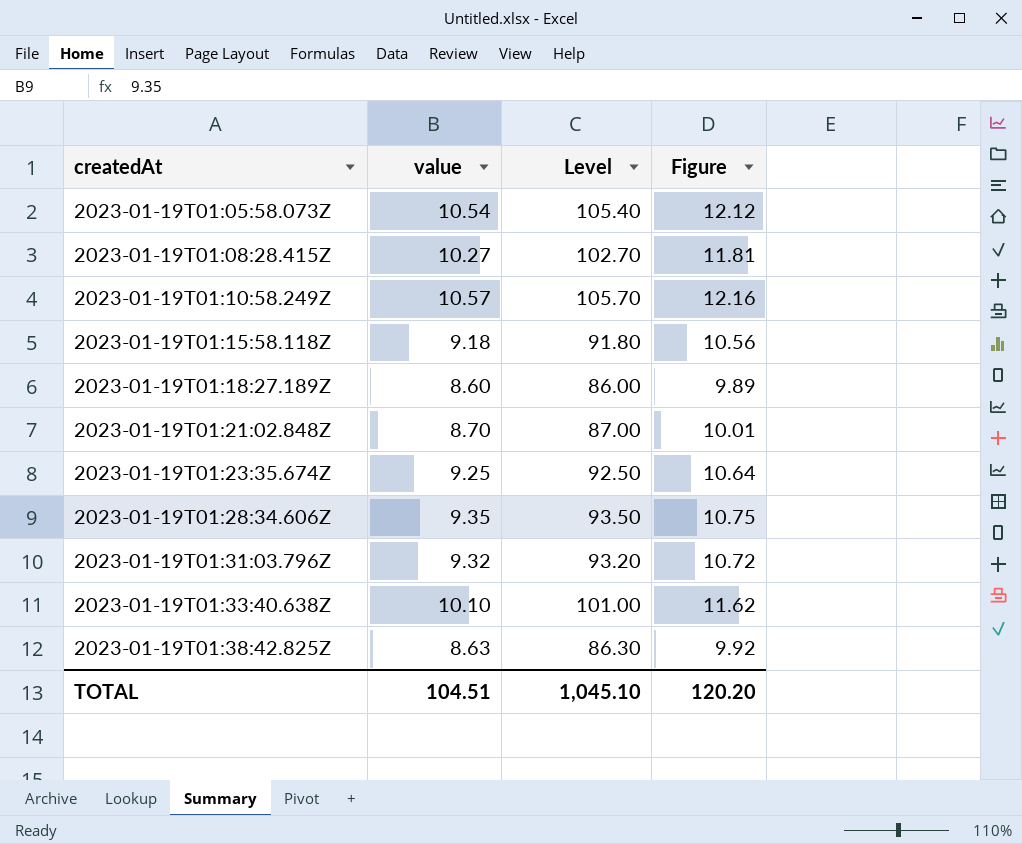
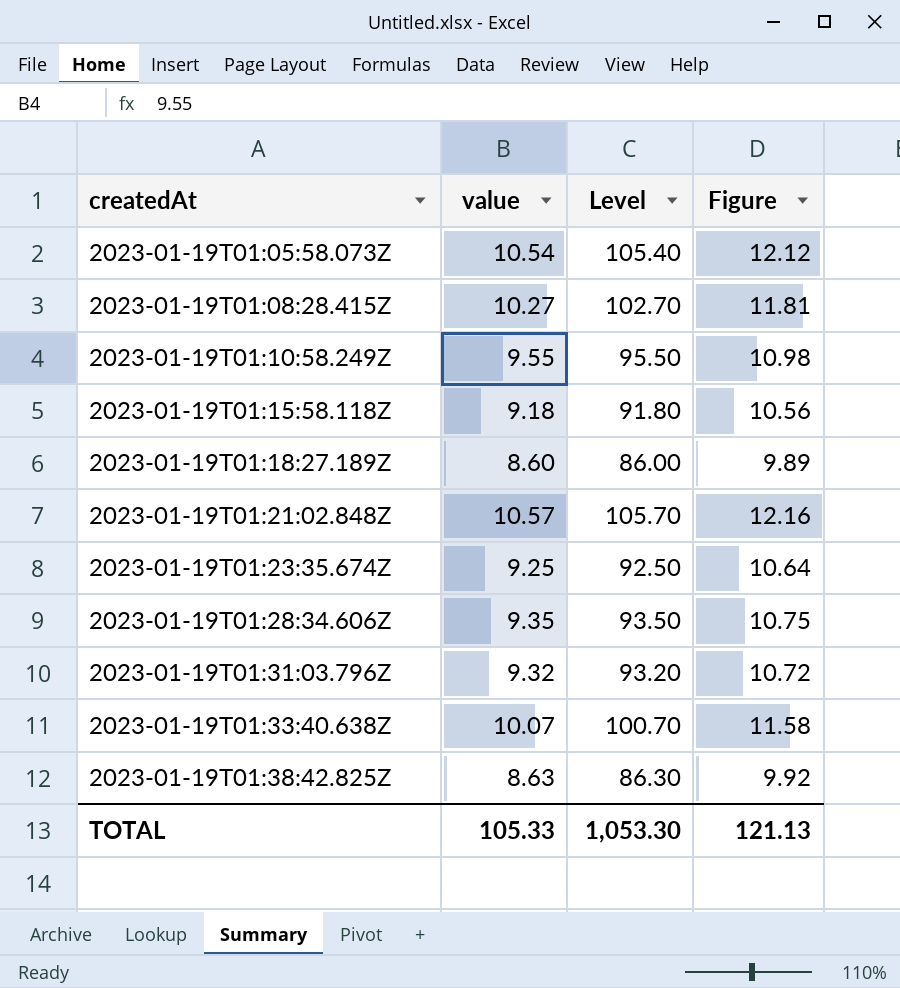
2023-01-19T01:10:58.249Z | value: 10.57 -> 9.55
2023-01-19T01:10:58.249Z | Level: 105.70 -> 95.50
2023-01-19T01:10:58.249Z | Figure: 12.16 -> 10.98
2023-01-19T01:21:02.848Z | value: 8.70 -> 10.57
2023-01-19T01:21:02.848Z | Level: 87.00 -> 105.70
2023-01-19T01:21:02.848Z | Figure: 10.01 -> 12.16
2023-01-19T01:33:40.638Z | value: 10.10 -> 10.07
2023-01-19T01:33:40.638Z | Level: 101.00 -> 100.70
2023-01-19T01:33:40.638Z | Figure: 11.62 -> 11.58
TOTAL | value: 104.51 -> 105.33
TOTAL | Level: 1,045.10 -> 1,053.30
TOTAL | Figure: 120.20 -> 121.13

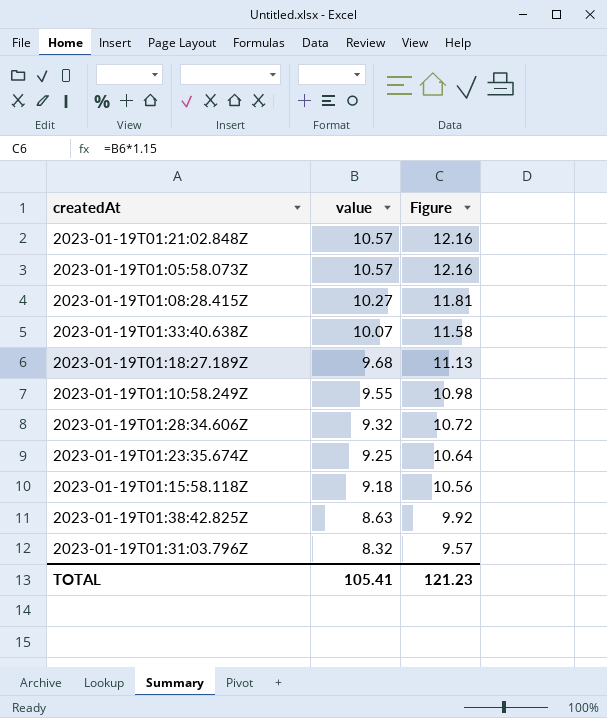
row order: createdAt ascending -> value descending
column Level | formula: [value] * 10 -> none
2023-01-19T01:05:58.073Z | value: 10.54 -> 10.57
2023-01-19T01:05:58.073Z | Figure: 12.12 -> 12.16
2023-01-19T01:18:27.189Z | value: 8.60 -> 9.68
2023-01-19T01:18:27.189Z | Figure: 9.89 -> 11.13
2023-01-19T01:28:34.606Z | value: 9.35 -> 9.32
2023-01-19T01:28:34.606Z | Figure: 10.75 -> 10.72
2023-01-19T01:31:03.796Z | value: 9.32 -> 8.32
2023-01-19T01:31:03.796Z | Figure: 10.72 -> 9.57
TOTAL | value: 105.33 -> 105.41
TOTAL | Figure: 121.13 -> 121.23

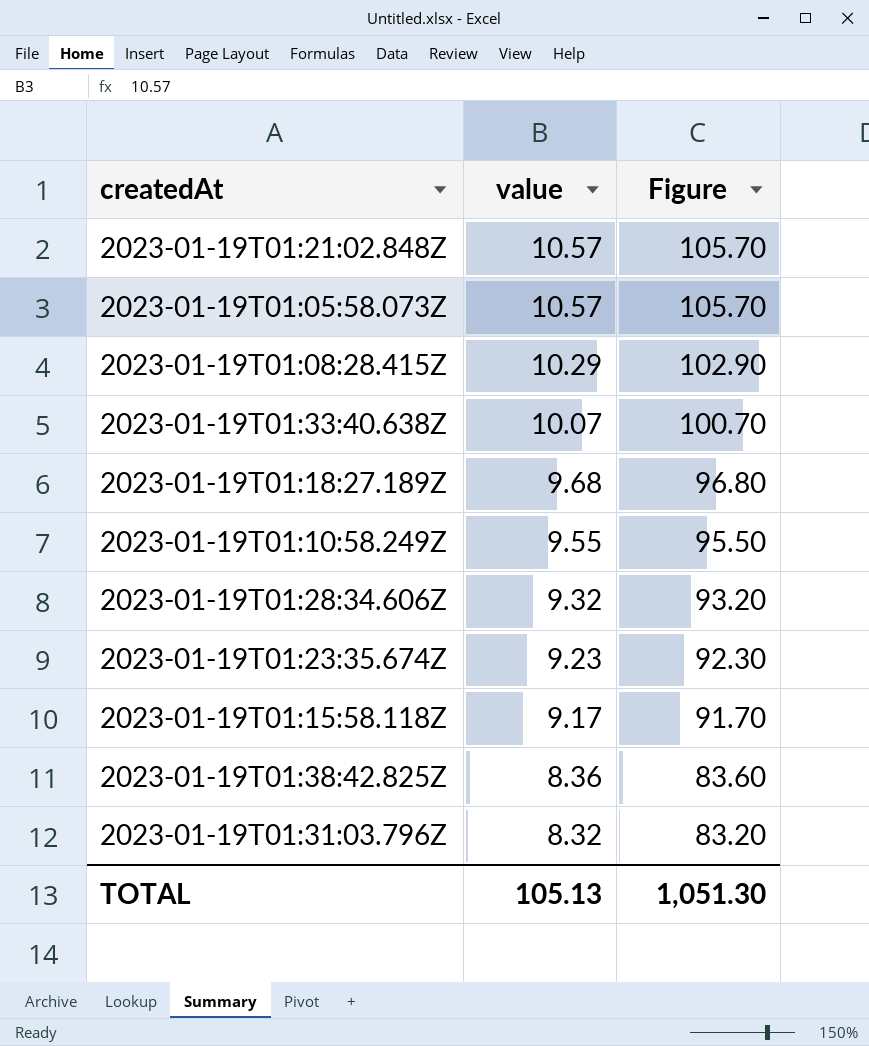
column Figure | formula: [value] * 1.15 -> [value] * 10
2023-01-19T01:08:28.415Z | value: 10.27 -> 10.29
2023-01-19T01:23:35.674Z | value: 9.25 -> 9.23
2023-01-19T01:15:58.118Z | value: 9.18 -> 9.17
2023-01-19T01:38:42.825Z | value: 8.63 -> 8.36
TOTAL | value: 105.41 -> 105.13
TOTAL | Figure: 121.23 -> 1,051.30

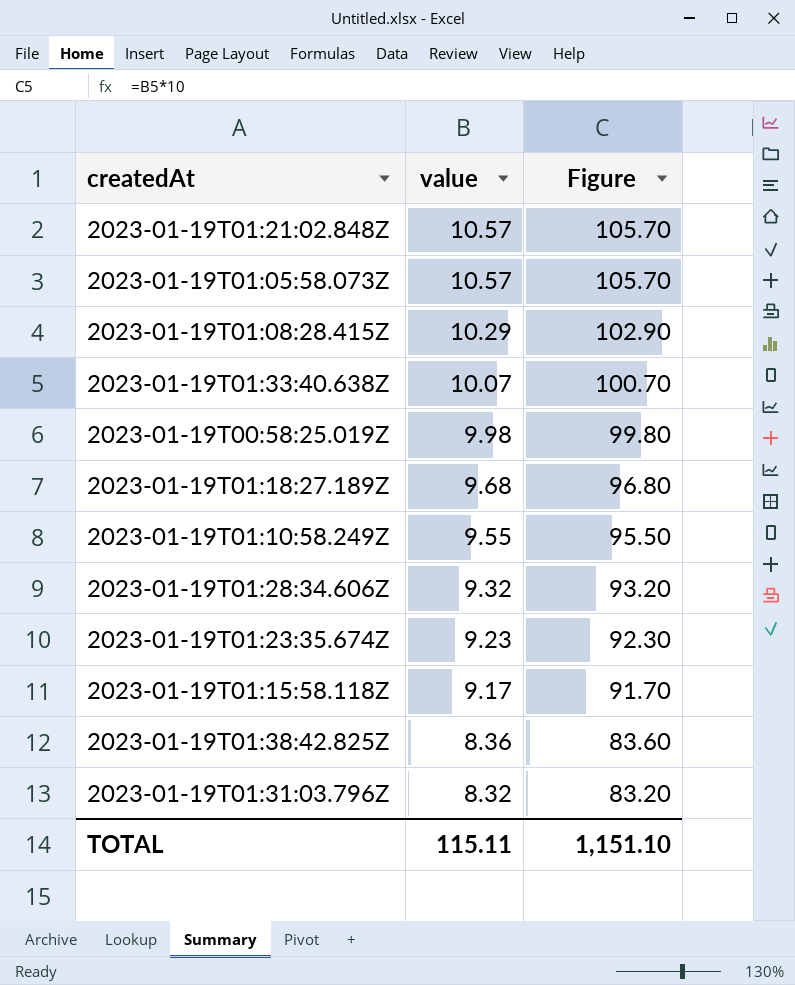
row 2023-01-19T00:58:25.019Z: none -> 9.98 | 99.80
TOTAL | value: 105.13 -> 115.11
TOTAL | Figure: 1,051.30 -> 1,151.10

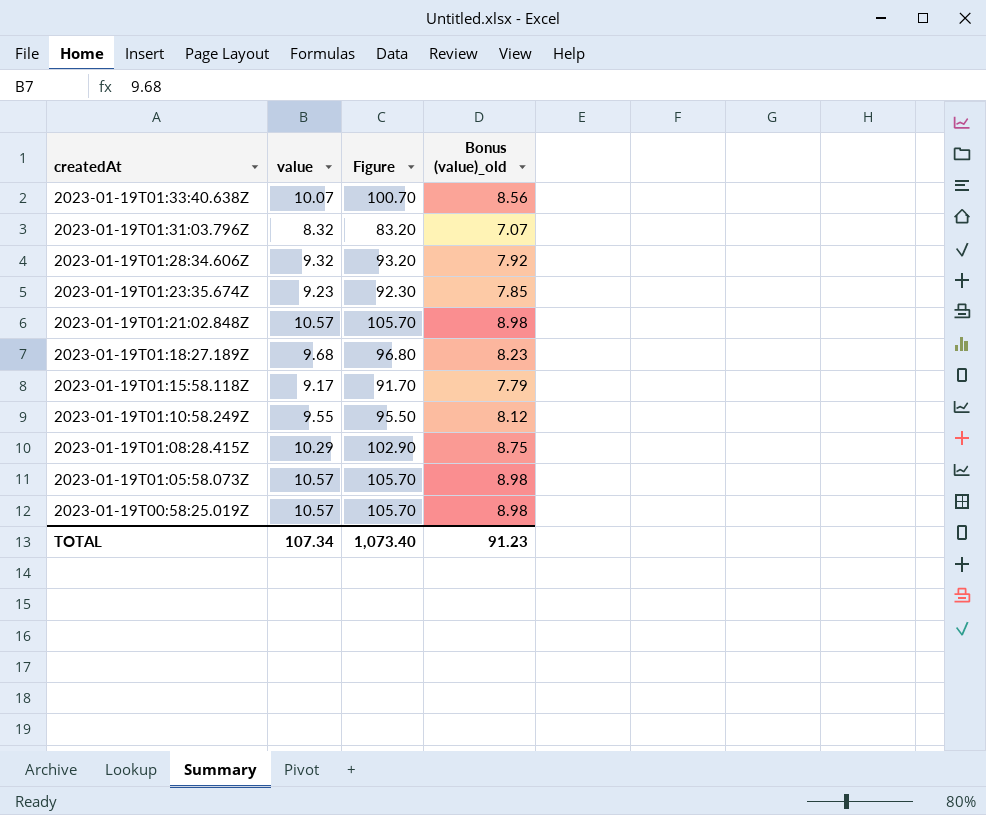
row order: value descending -> createdAt descending
column Bonus (value)_old | formula: none -> [value] * 0.85
row 2023-01-19T01:38:42.825Z: 8.36 | 83.60 -> none
2023-01-19T00:58:25.019Z | value: 9.98 -> 10.57
2023-01-19T00:58:25.019Z | Figure: 99.80 -> 105.70
TOTAL | value: 115.11 -> 107.34
TOTAL | Figure: 1,151.10 -> 1,073.40

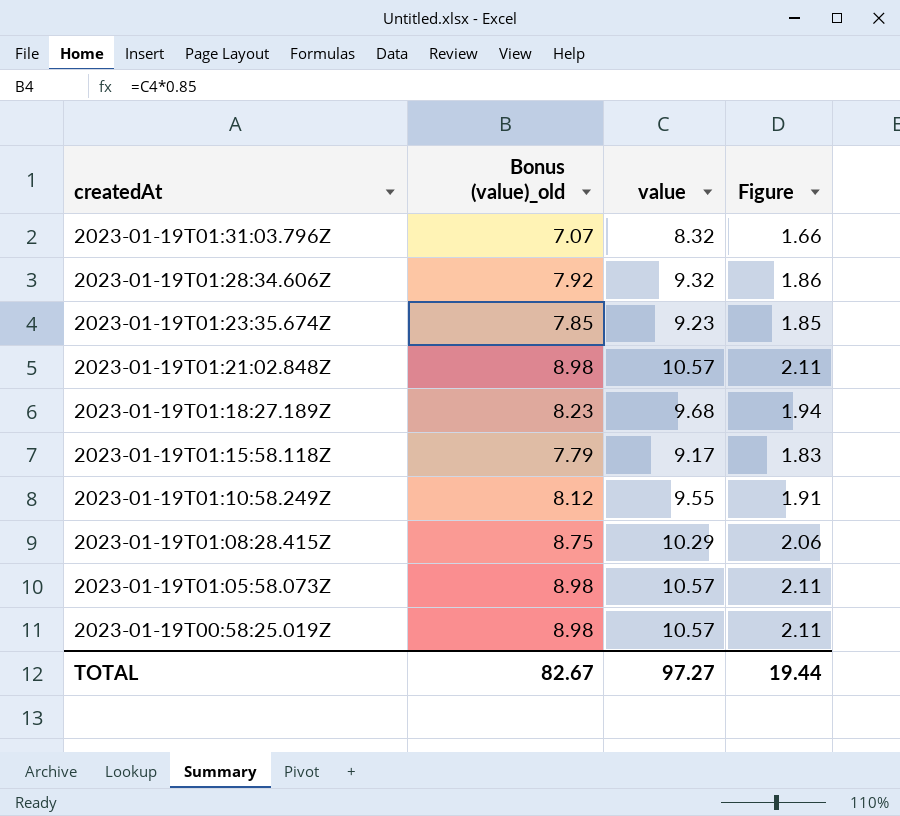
column Bonus (value)_old | position: 4 -> 2
column Figure | formula: [value] * 10 -> [value] * 0.2
row 2023-01-19T01:33:40.638Z: 10.07 | 100.70 | 8.56 -> none
TOTAL | Bonus (value)_old: 91.23 -> 82.67
TOTAL | value: 107.34 -> 97.27
TOTAL | Figure: 1,073.40 -> 19.44

